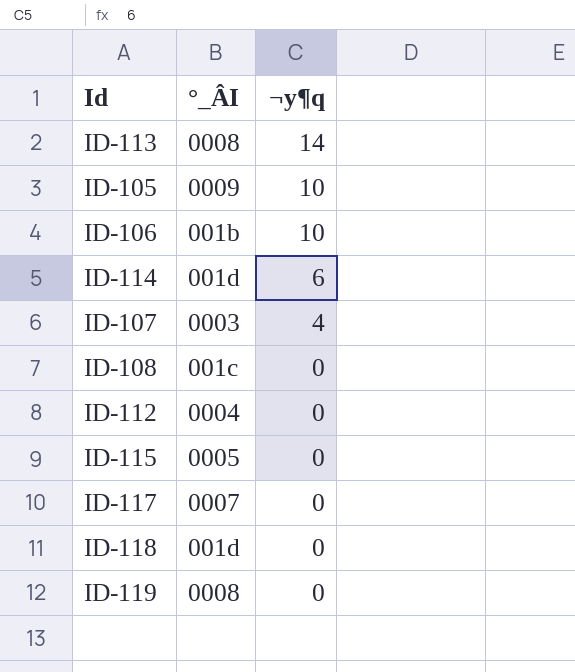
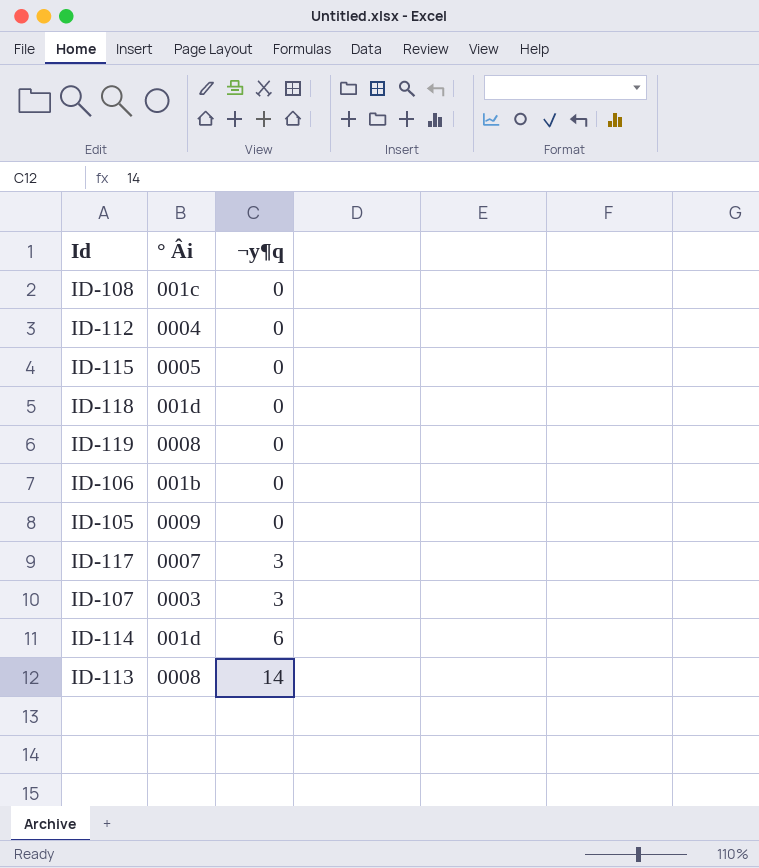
row order: ¬y¶q descending -> ¬y¶q ascending
column name: °_ÂI -> ° Âi
ID-106 | ¬y¶q: 10 -> 0
ID-105 | ¬y¶q: 10 -> 0
ID-117 | ¬y¶q: 0 -> 3
ID-107 | ¬y¶q: 4 -> 3

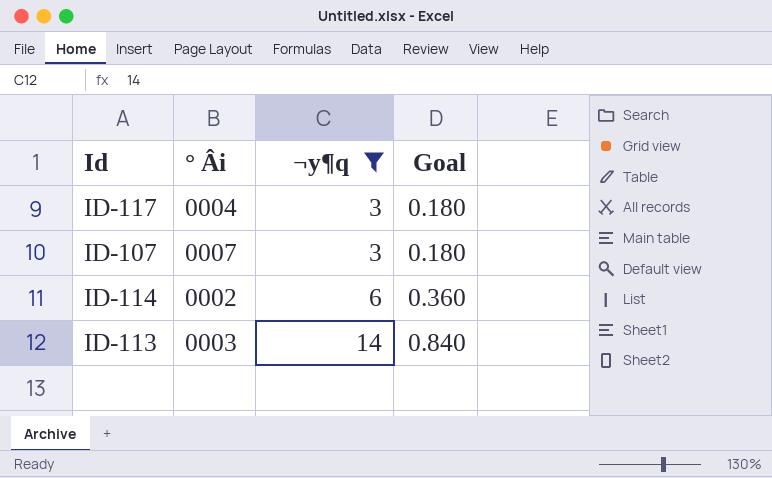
filter: none -> ¬y¶q != 0
column Goal | formula: none -> [¬y¶q] * 0.06
ID-117 | ° Âi: 0007 -> 0004
ID-107 | ° Âi: 0003 -> 0007
ID-114 | ° Âi: 001d -> 0002
ID-113 | ° Âi: 0008 -> 0003

